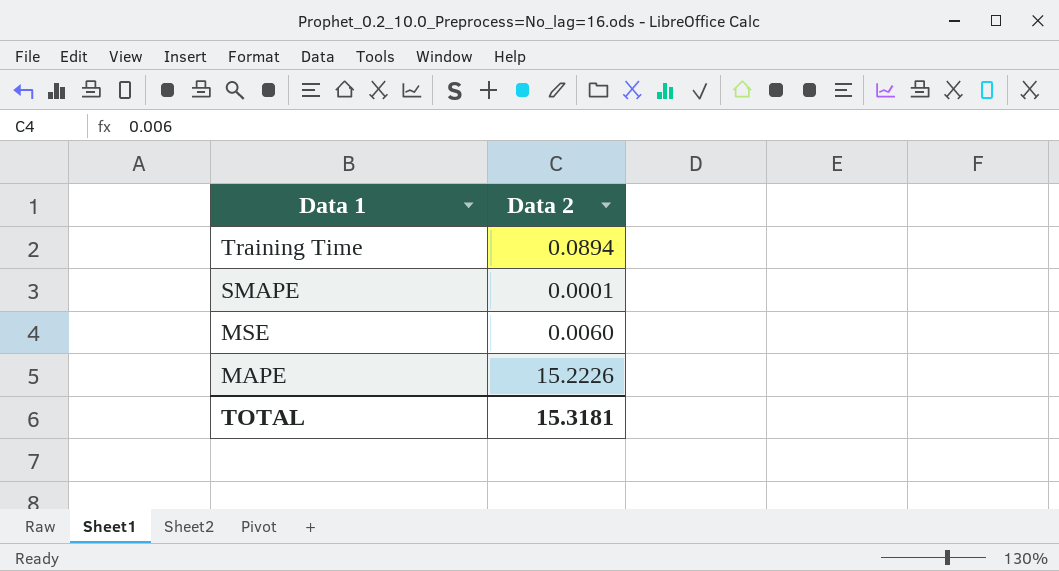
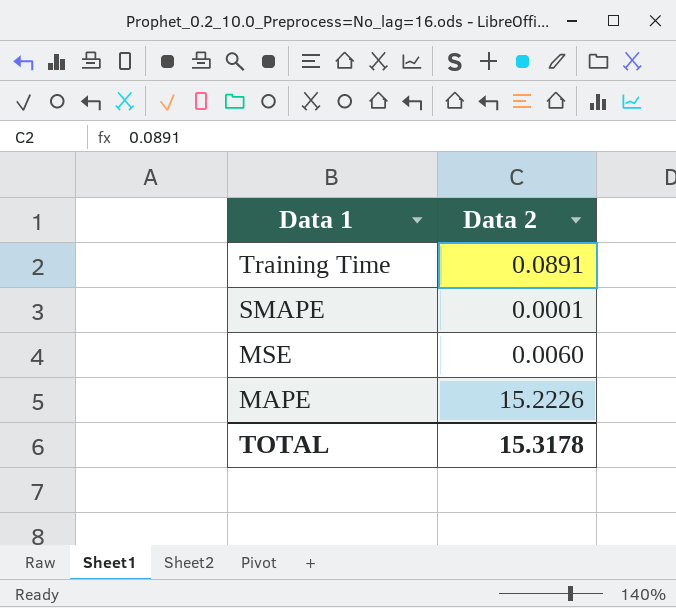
Training Time | Data 2: 0.0894 -> 0.0891
TOTAL | Data 2: 15.3181 -> 15.3178

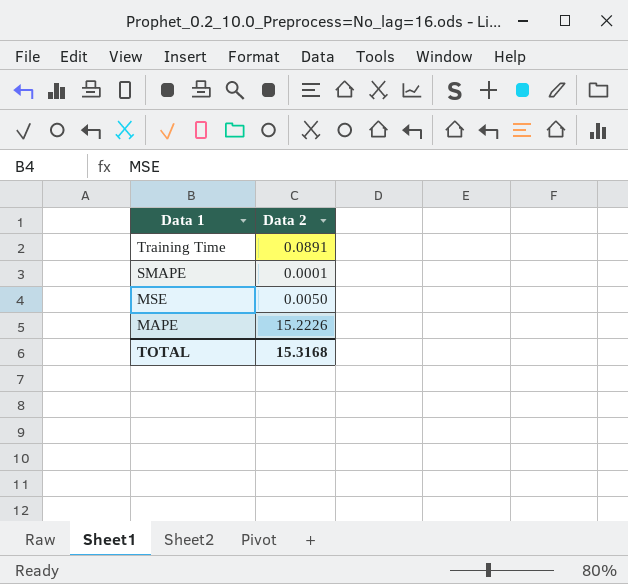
MSE | Data 2: 0.0060 -> 0.0050
TOTAL | Data 2: 15.3178 -> 15.3168

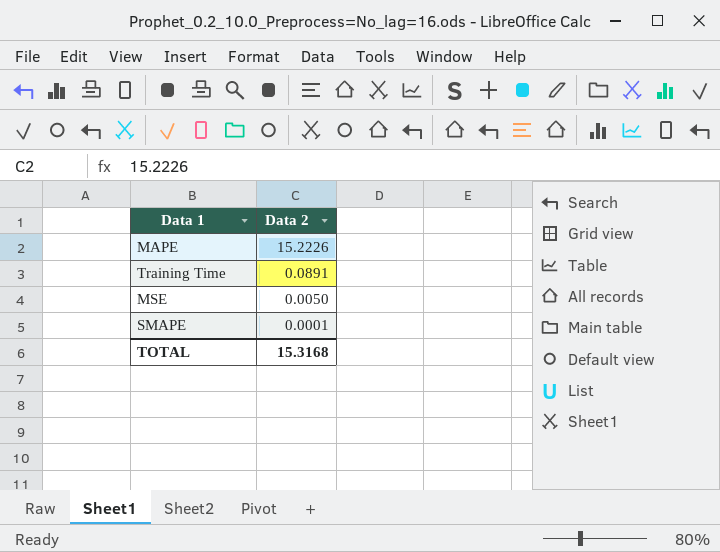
row order: Data 1 descending -> Data 2 descending

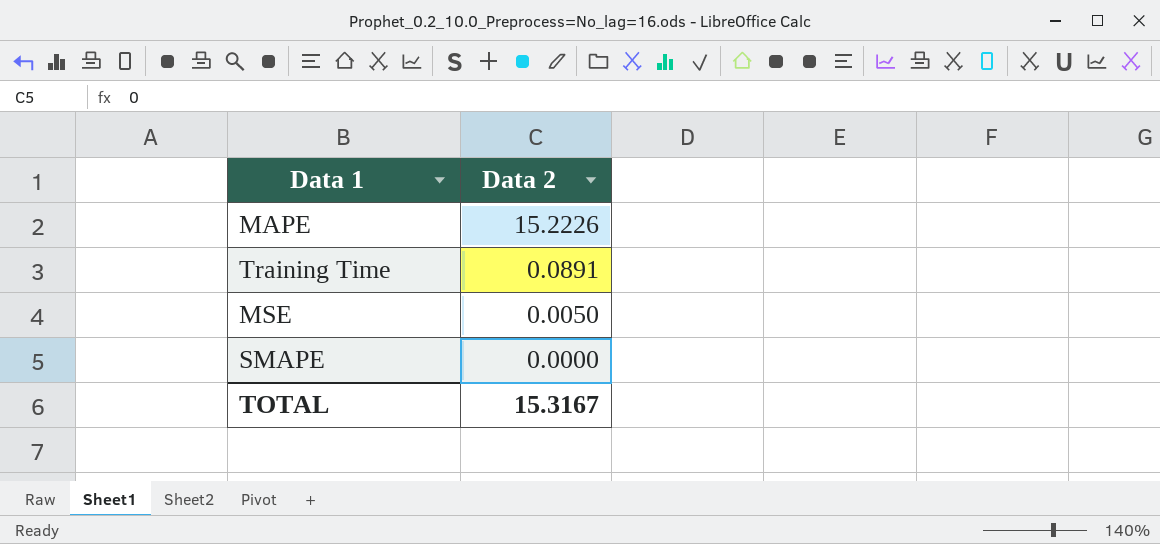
SMAPE | Data 2: 0.0001 -> 0.0000
TOTAL | Data 2: 15.3168 -> 15.3167

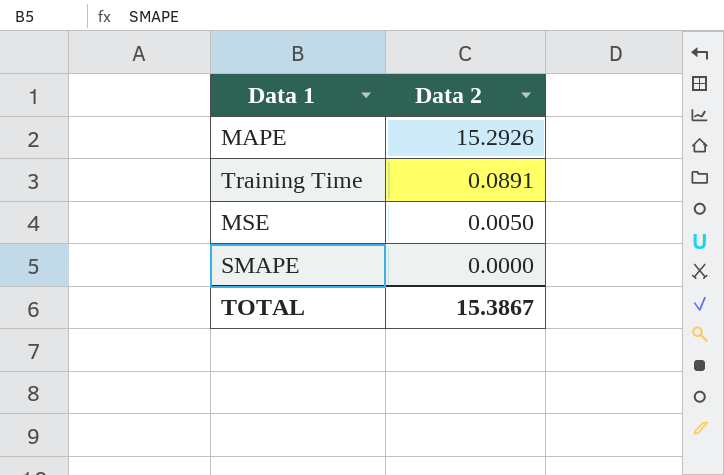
MAPE | Data 2: 15.2226 -> 15.2926
TOTAL | Data 2: 15.3167 -> 15.3867

